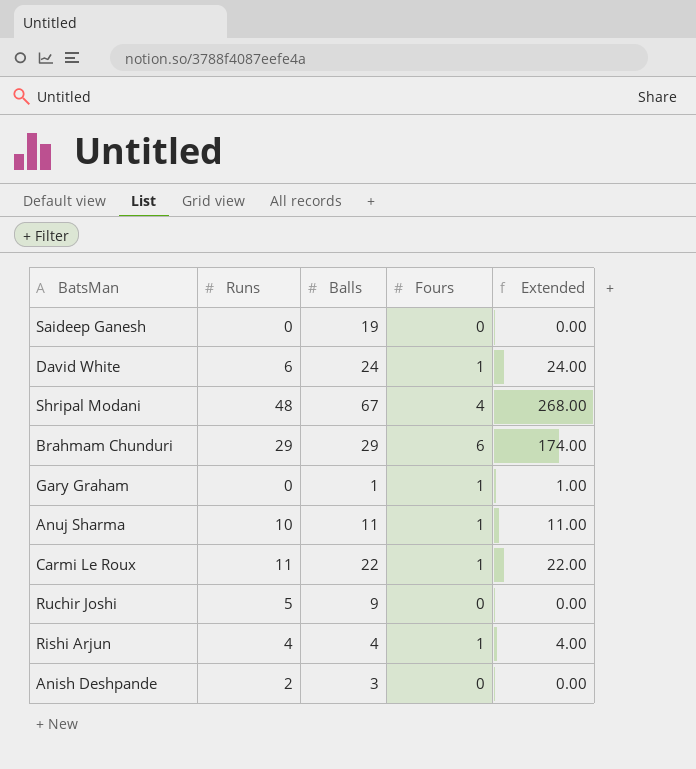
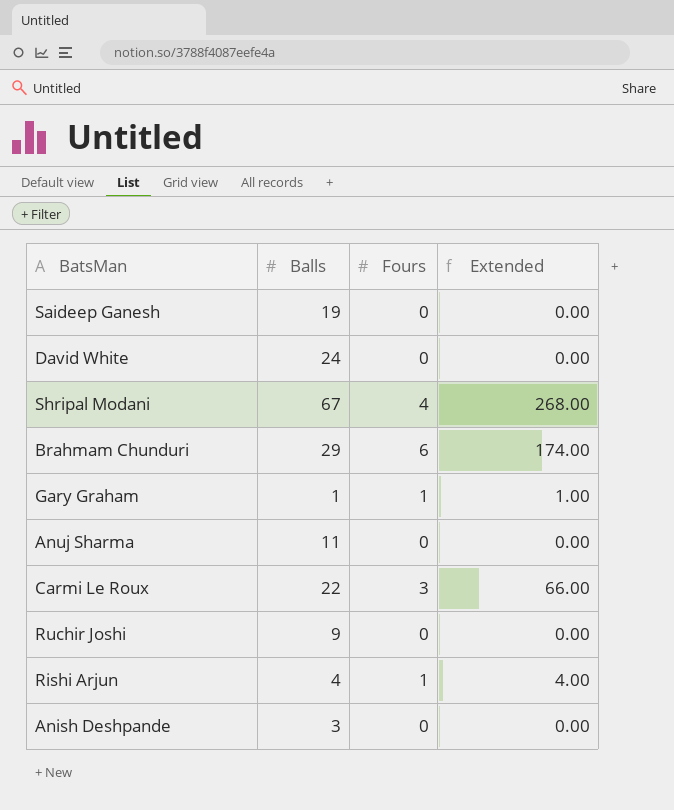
column Runs | position: 2 -> none
David White | Fours: 1 -> 0
David White | Extended: 24.00 -> 0.00
Anuj Sharma | Fours: 1 -> 0
Anuj Sharma | Extended: 11.00 -> 0.00
Carmi Le Roux | Fours: 1 -> 3
Carmi Le Roux | Extended: 22.00 -> 66.00

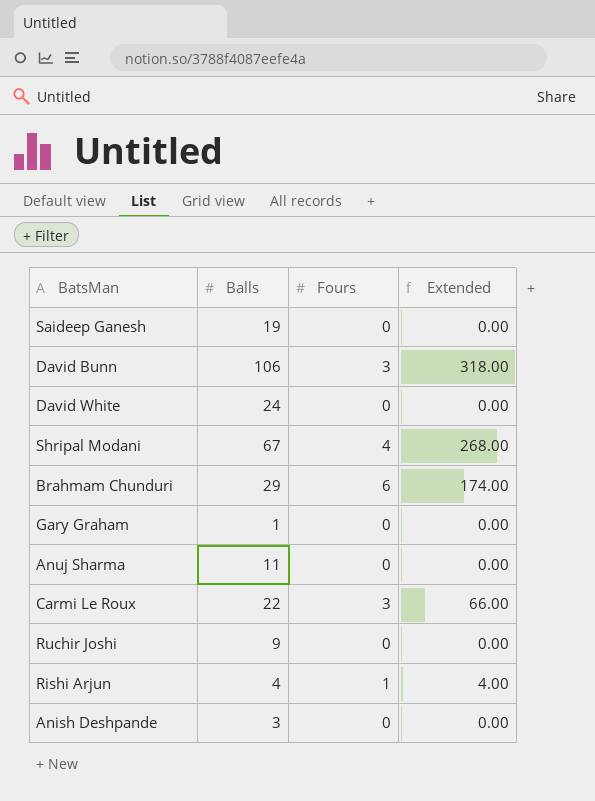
row David Bunn: none -> 106 | 3 | 318.00
Gary Graham | Fours: 1 -> 0
Gary Graham | Extended: 1.00 -> 0.00

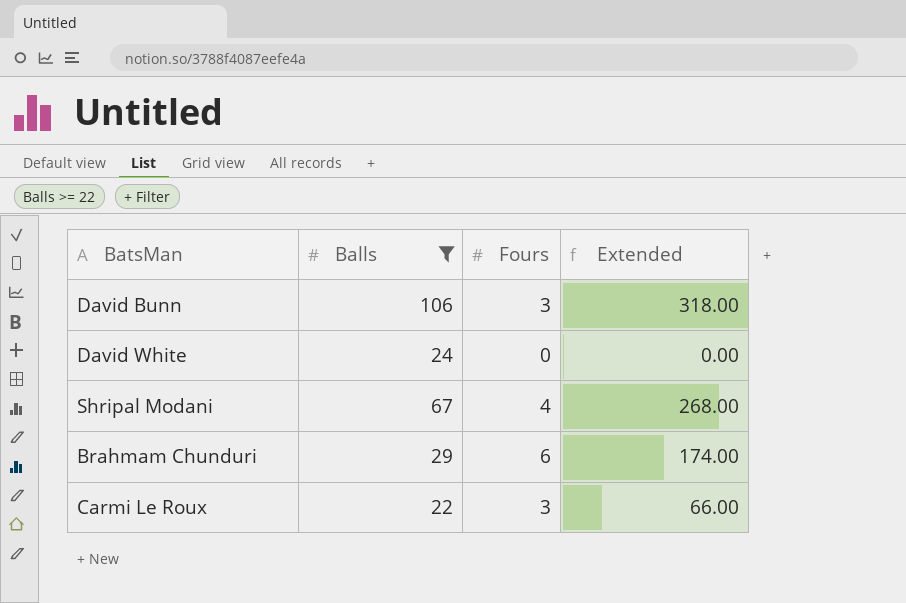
filter: none -> Balls >= 22

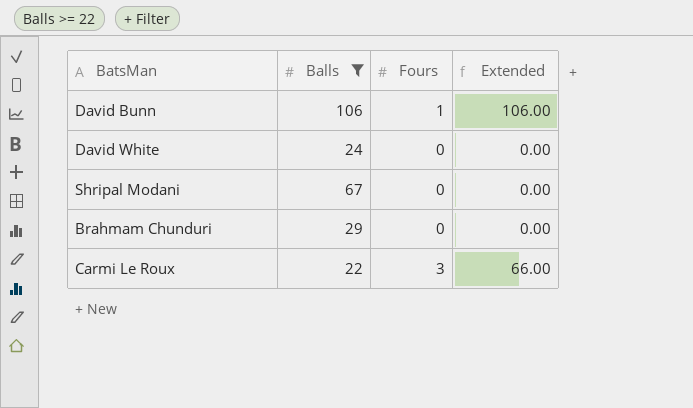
David Bunn | Fours: 3 -> 1
David Bunn | Extended: 318.00 -> 106.00
Shripal Modani | Fours: 4 -> 0
Shripal Modani | Extended: 268.00 -> 0.00
Brahmam Chunduri | Fours: 6 -> 0
Brahmam Chunduri | Extended: 174.00 -> 0.00

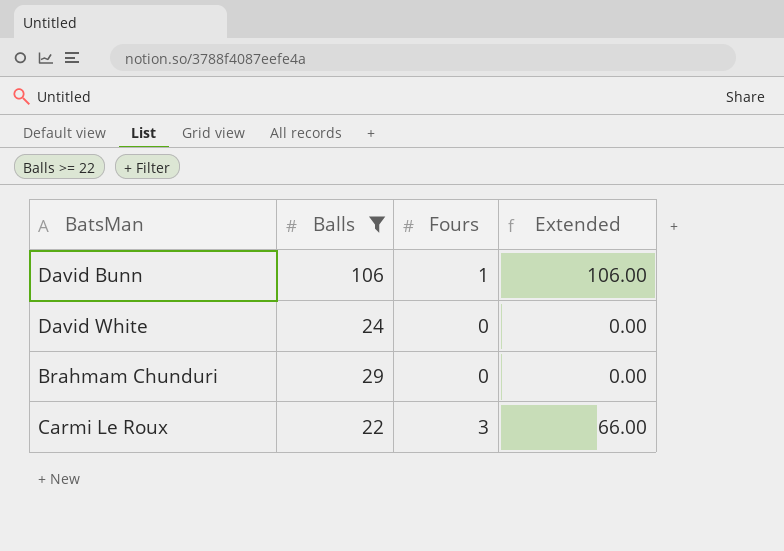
row Shripal Modani: 67 | 0 | 0.00 -> none

